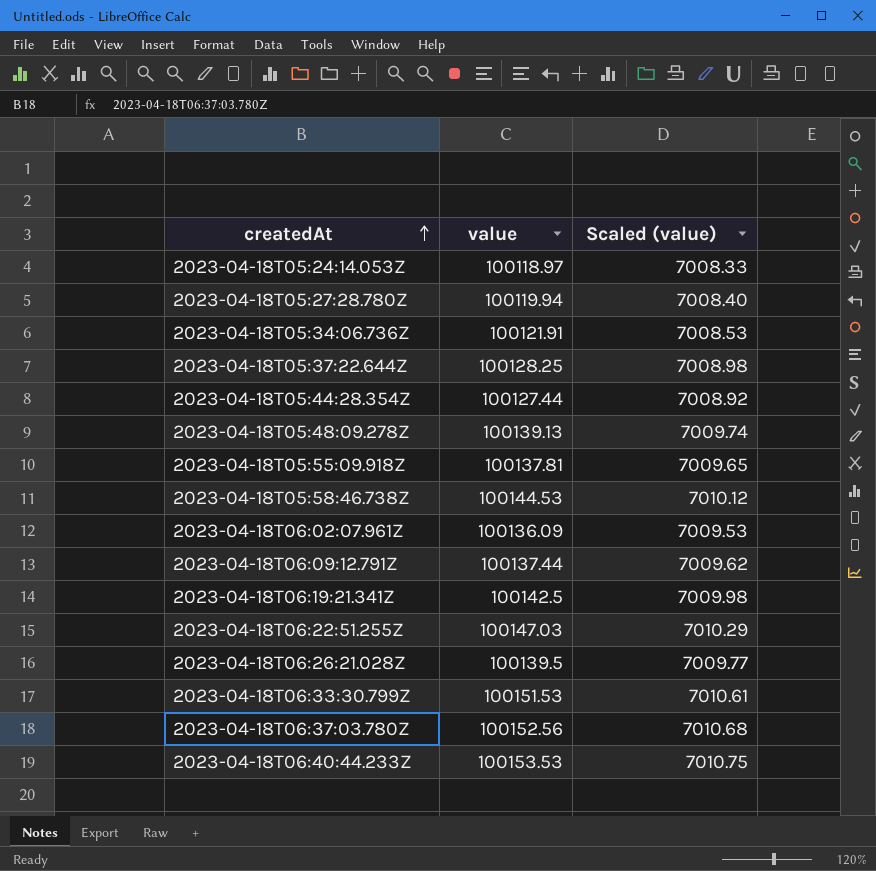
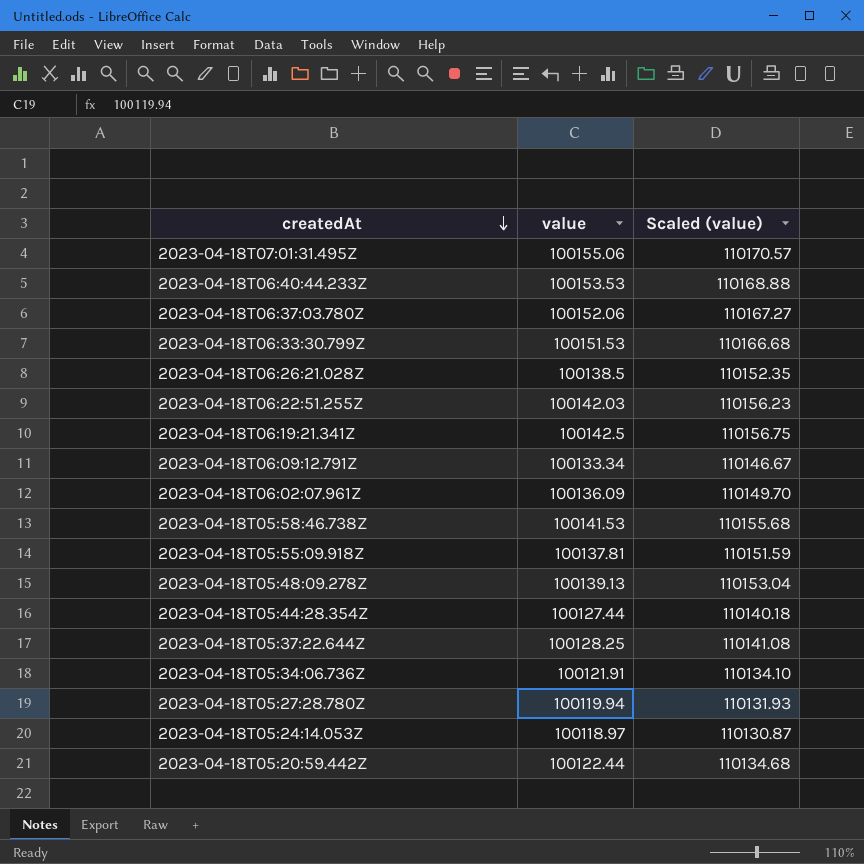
row order: createdAt ascending -> createdAt descending
column Scaled (value) | formula: [value] * 0.07 -> [value] * 1.1
row 2023-04-18T07:01:31.495Z: none -> 100155.06 | 110170.57
2023-04-18T06:37:03.780Z | value: 100152.56 -> 100152.06
2023-04-18T06:26:21.028Z | value: 100139.5 -> 100138.5
2023-04-18T06:22:51.255Z | value: 100147.03 -> 100142.03
2023-04-18T06:09:12.791Z | value: 100137.44 -> 100133.34
2023-04-18T05:58:46.738Z | value: 100144.53 -> 100141.53
row 2023-04-18T05:20:59.442Z: none -> 100122.44 | 110134.68

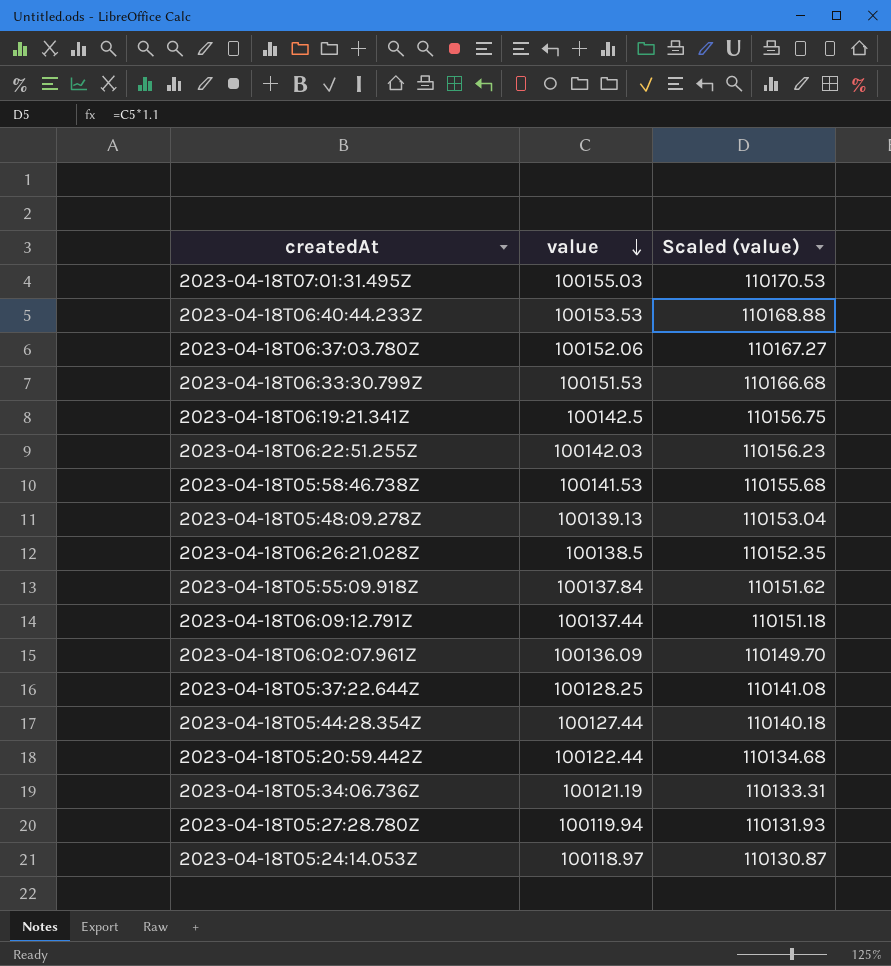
row order: createdAt descending -> value descending
2023-04-18T07:01:31.495Z | value: 100155.06 -> 100155.03
2023-04-18T07:01:31.495Z | Scaled (value): 110170.57 -> 110170.53
2023-04-18T05:55:09.918Z | value: 100137.81 -> 100137.84
2023-04-18T05:55:09.918Z | Scaled (value): 110151.59 -> 110151.62
2023-04-18T06:09:12.791Z | value: 100133.34 -> 100137.44
2023-04-18T06:09:12.791Z | Scaled (value): 110146.67 -> 110151.18
2023-04-18T05:34:06.736Z | value: 100121.91 -> 100121.19
2023-04-18T05:34:06.736Z | Scaled (value): 110134.10 -> 110133.31

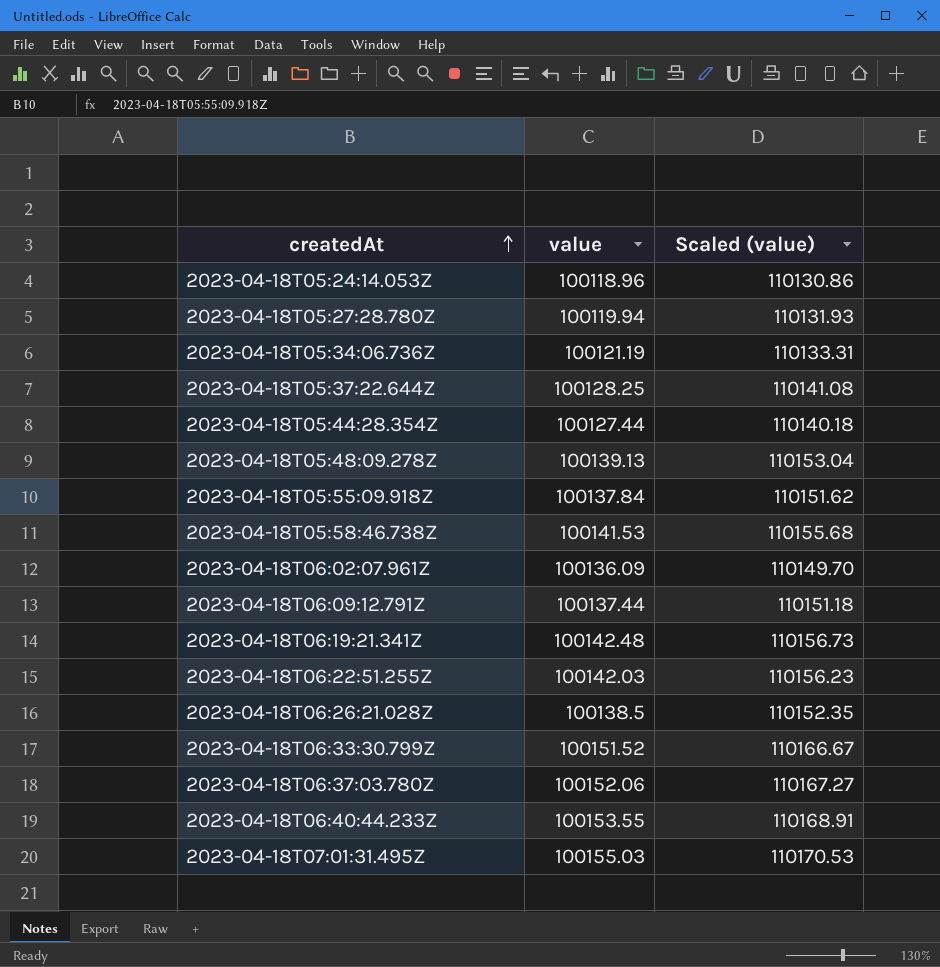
row order: value descending -> createdAt ascending
row 2023-04-18T05:20:59.442Z: 100122.44 | 110134.68 -> none
2023-04-18T05:24:14.053Z | value: 100118.97 -> 100118.96
2023-04-18T05:24:14.053Z | Scaled (value): 110130.87 -> 110130.86
2023-04-18T06:19:21.341Z | value: 100142.5 -> 100142.48
2023-04-18T06:19:21.341Z | Scaled (value): 110156.75 -> 110156.73
2023-04-18T06:33:30.799Z | value: 100151.53 -> 100151.52
2023-04-18T06:33:30.799Z | Scaled (value): 110166.68 -> 110166.67
2023-04-18T06:40:44.233Z | value: 100153.53 -> 100153.55
2023-04-18T06:40:44.233Z | Scaled (value): 110168.88 -> 110168.91

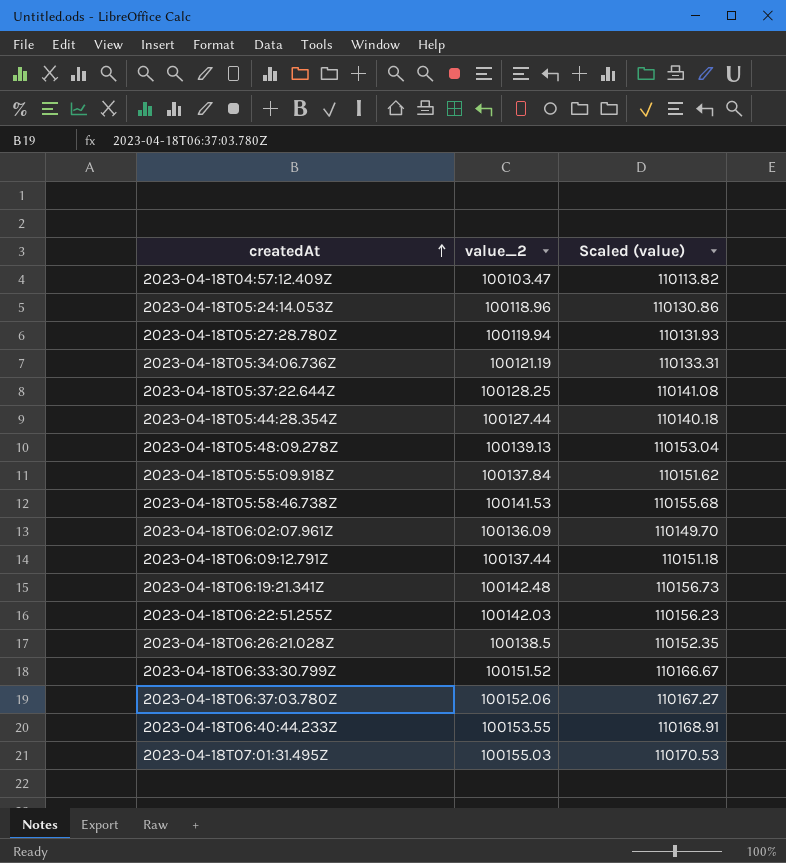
column name: value -> value_2
row 2023-04-18T04:57:12.409Z: none -> 100103.47 | 110113.82

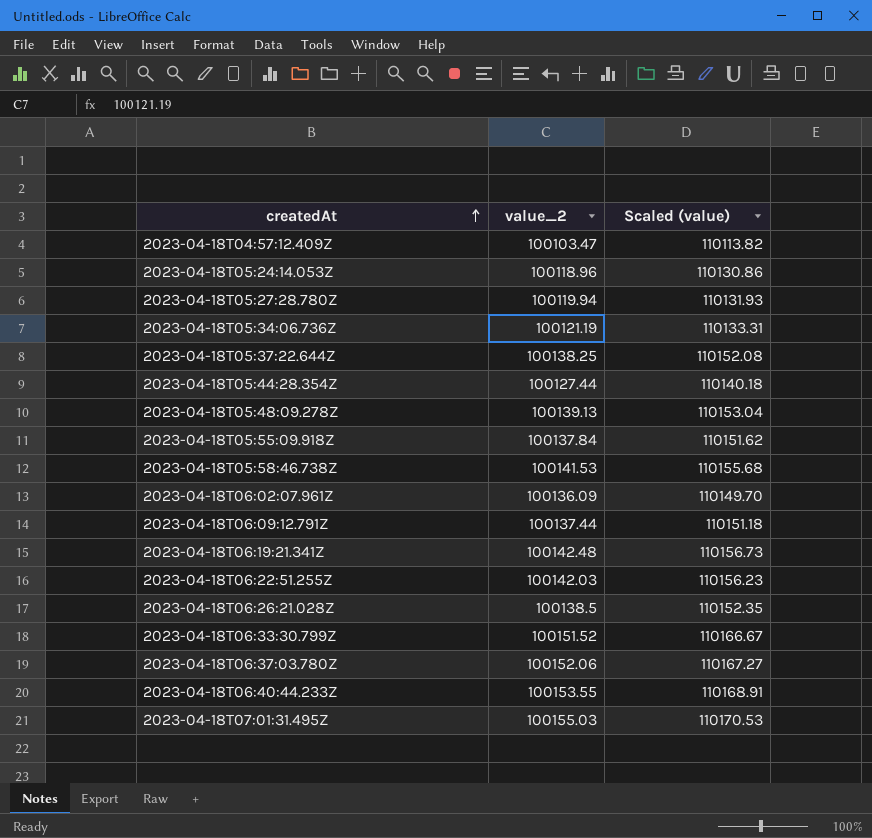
2023-04-18T05:37:22.644Z | value_2: 100128.25 -> 100138.25
2023-04-18T05:37:22.644Z | Scaled (value): 110141.08 -> 110152.08

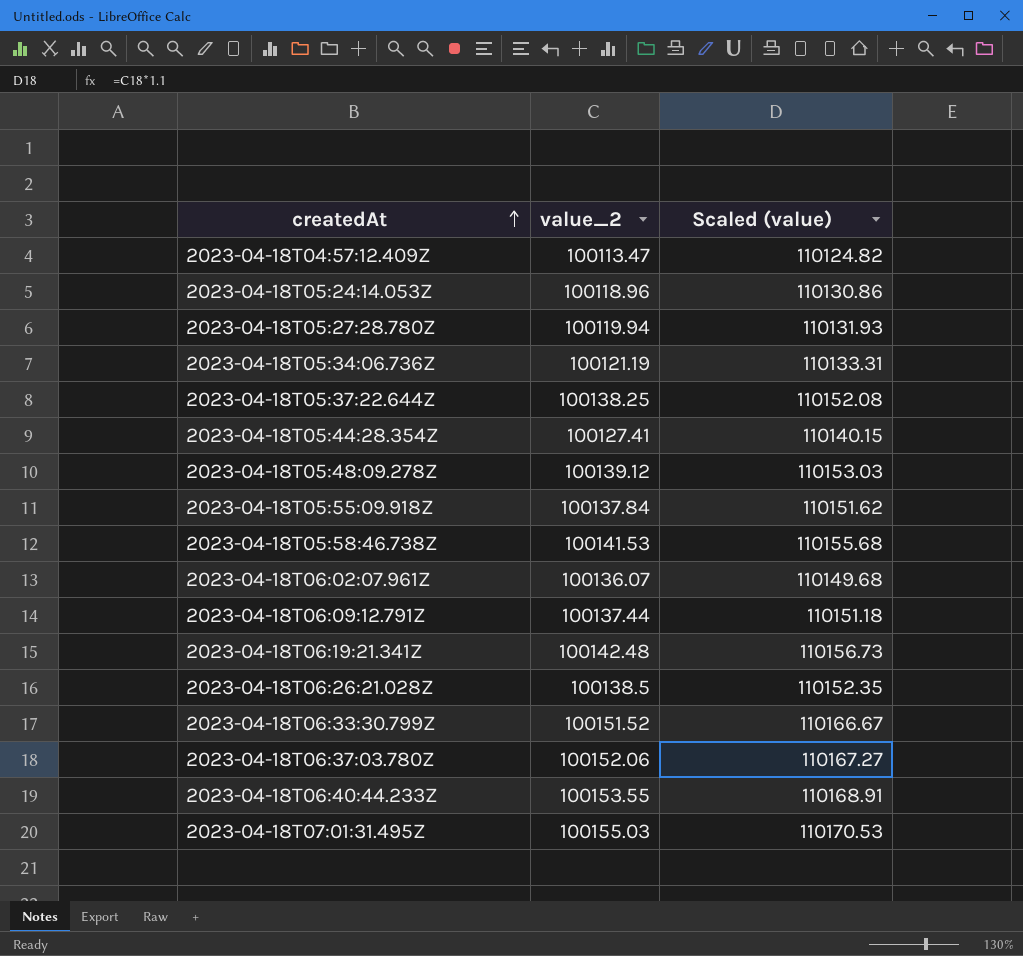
row 2023-04-18T06:22:51.255Z: 100142.03 | 110156.23 -> none
2023-04-18T04:57:12.409Z | value_2: 100103.47 -> 100113.47
2023-04-18T04:57:12.409Z | Scaled (value): 110113.82 -> 110124.82
2023-04-18T05:44:28.354Z | value_2: 100127.44 -> 100127.41
2023-04-18T05:44:28.354Z | Scaled (value): 110140.18 -> 110140.15
2023-04-18T05:48:09.278Z | value_2: 100139.13 -> 100139.12
2023-04-18T05:48:09.278Z | Scaled (value): 110153.04 -> 110153.03
2023-04-18T06:02:07.961Z | value_2: 100136.09 -> 100136.07
2023-04-18T06:02:07.961Z | Scaled (value): 110149.70 -> 110149.68

